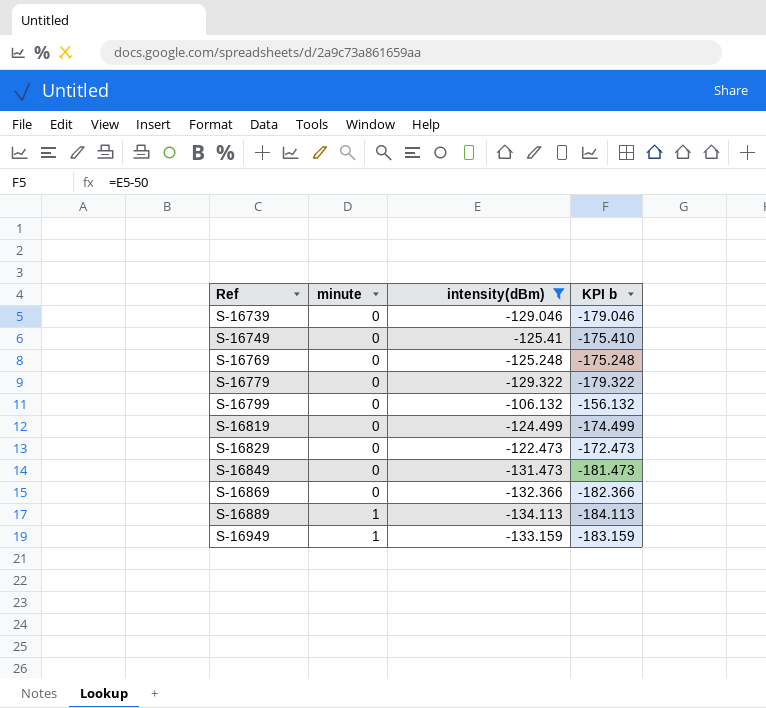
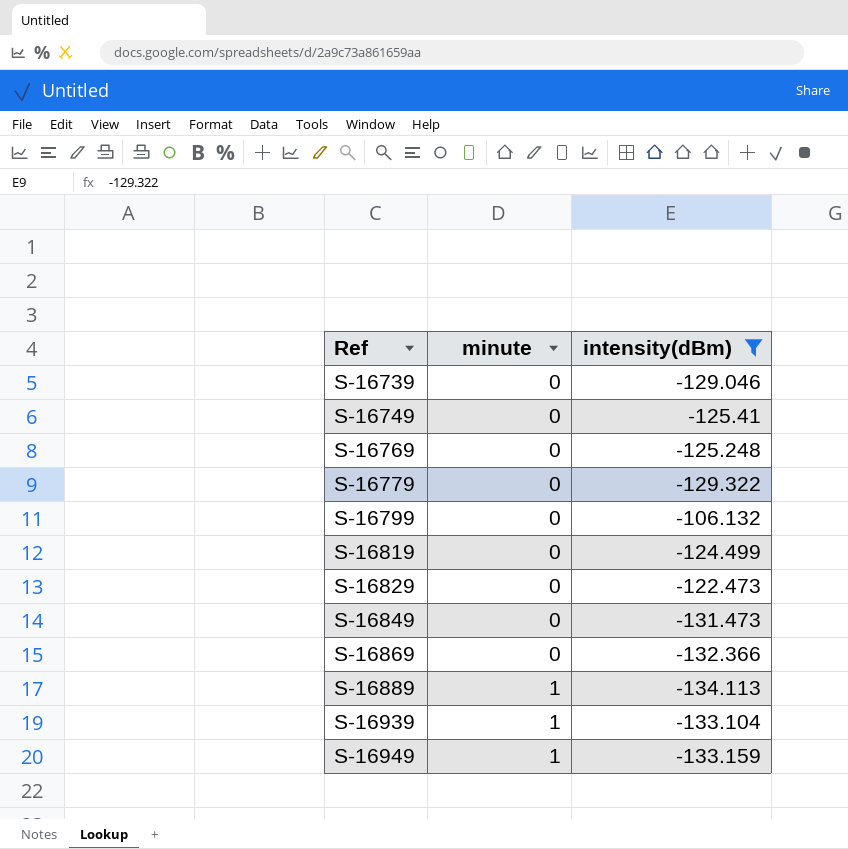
column KPI b | formula: [intensity(dBm)] - 50 -> none
row S-16939: none -> 1 | -133.104

